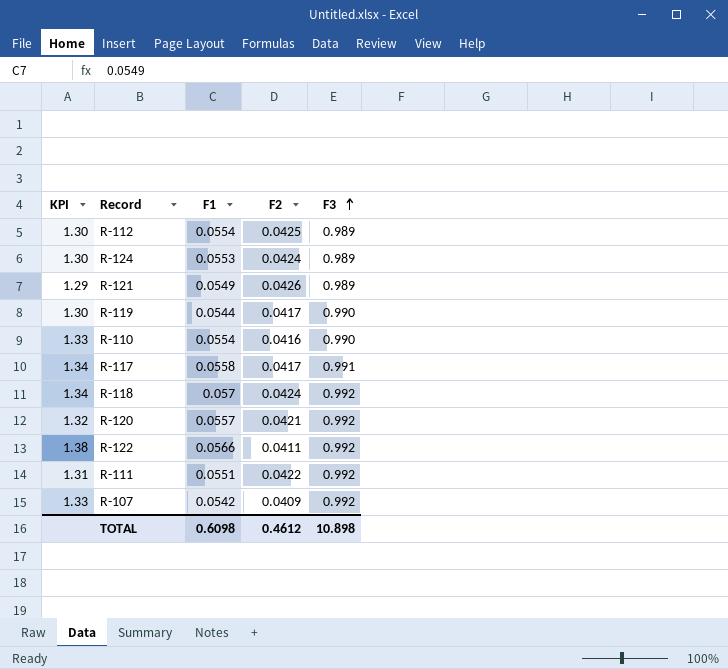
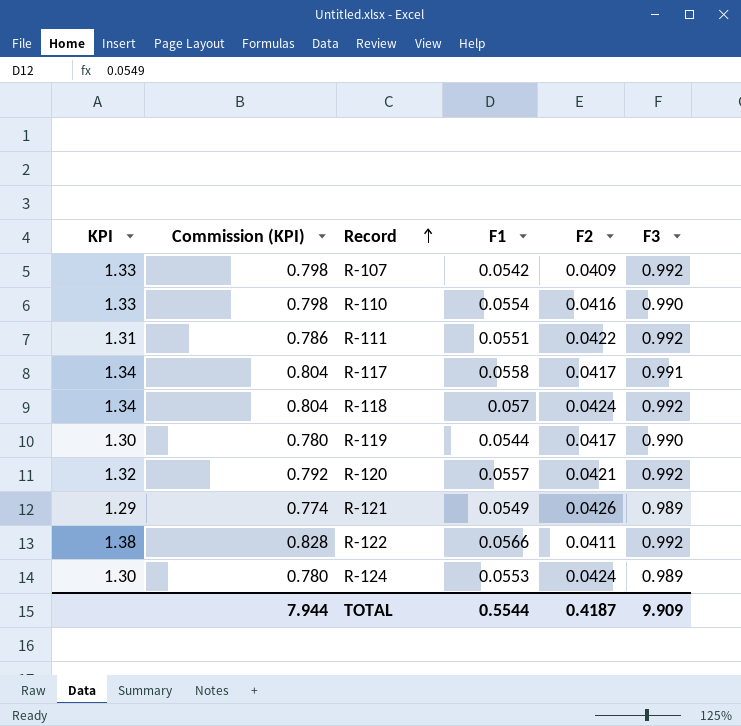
row order: F3 ascending -> Record ascending
column Commission (KPI) | formula: none -> [KPI] * 0.6
row R-112: 1.30 | 0.0554 | 0.0425 | 0.989 -> none
TOTAL | F1: 0.6098 -> 0.5544
TOTAL | F2: 0.4612 -> 0.4187
TOTAL | F3: 10.898 -> 9.909

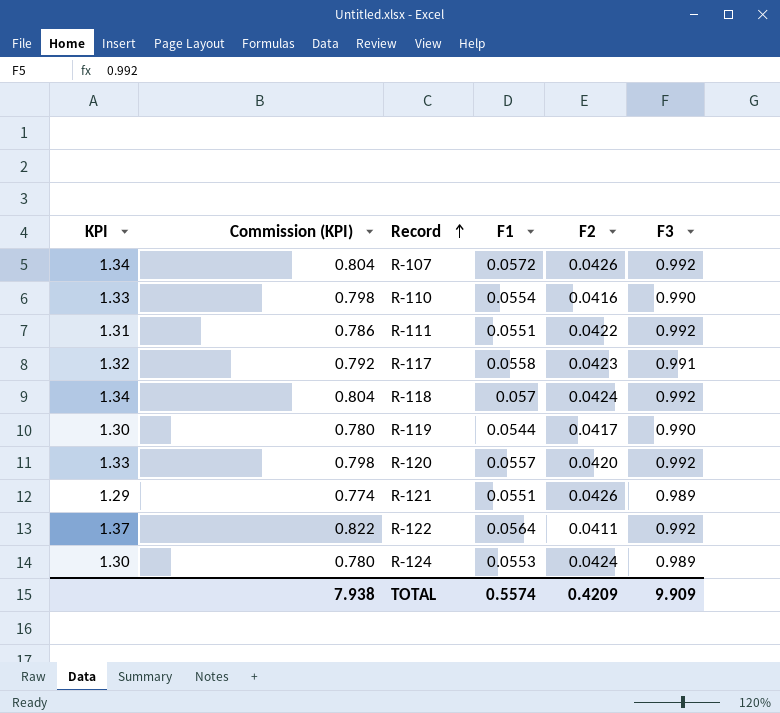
R-107 | KPI: 1.33 -> 1.34
R-107 | Commission (KPI): 0.798 -> 0.804
R-107 | F1: 0.0542 -> 0.0572
R-107 | F2: 0.0409 -> 0.0426
R-117 | KPI: 1.34 -> 1.32
R-117 | Commission (KPI): 0.804 -> 0.792
R-117 | F2: 0.0417 -> 0.0423
R-120 | KPI: 1.32 -> 1.33
R-120 | Commission (KPI): 0.792 -> 0.798
R-120 | F2: 0.0421 -> 0.0420
R-121 | F1: 0.0549 -> 0.0551
R-122 | KPI: 1.38 -> 1.37
R-122 | Commission (KPI): 0.828 -> 0.822
R-122 | F1: 0.0566 -> 0.0564
TOTAL | Commission (KPI): 7.944 -> 7.938
TOTAL | F1: 0.5544 -> 0.5574
TOTAL | F2: 0.4187 -> 0.4209

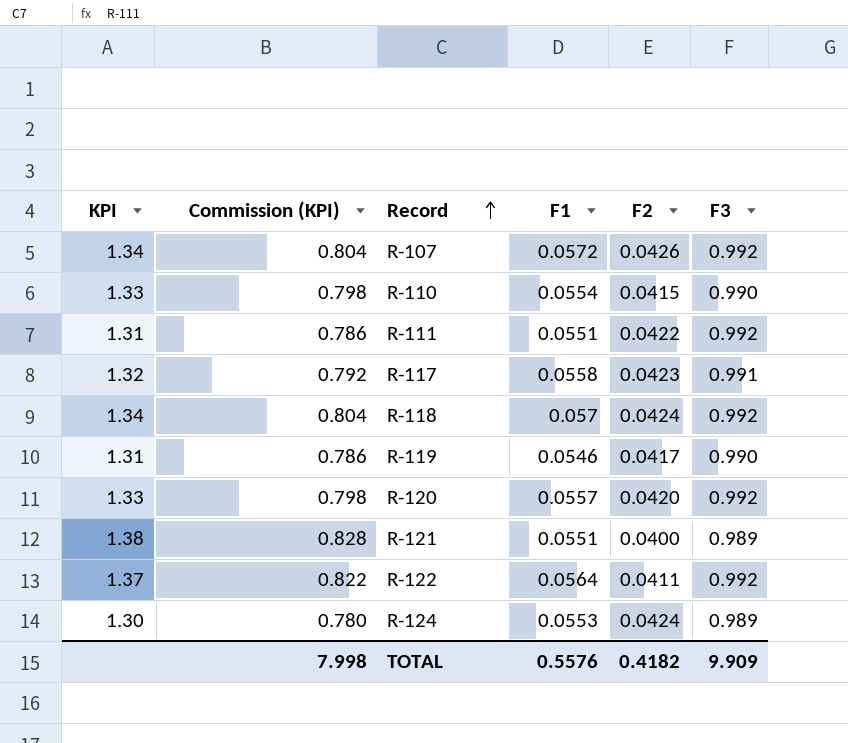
R-110 | F2: 0.0416 -> 0.0415
R-119 | KPI: 1.30 -> 1.31
R-119 | Commission (KPI): 0.780 -> 0.786
R-119 | F1: 0.0544 -> 0.0546
R-121 | KPI: 1.29 -> 1.38
R-121 | Commission (KPI): 0.774 -> 0.828
R-121 | F2: 0.0426 -> 0.0400
TOTAL | Commission (KPI): 7.938 -> 7.998
TOTAL | F1: 0.5574 -> 0.5576
TOTAL | F2: 0.4209 -> 0.4182

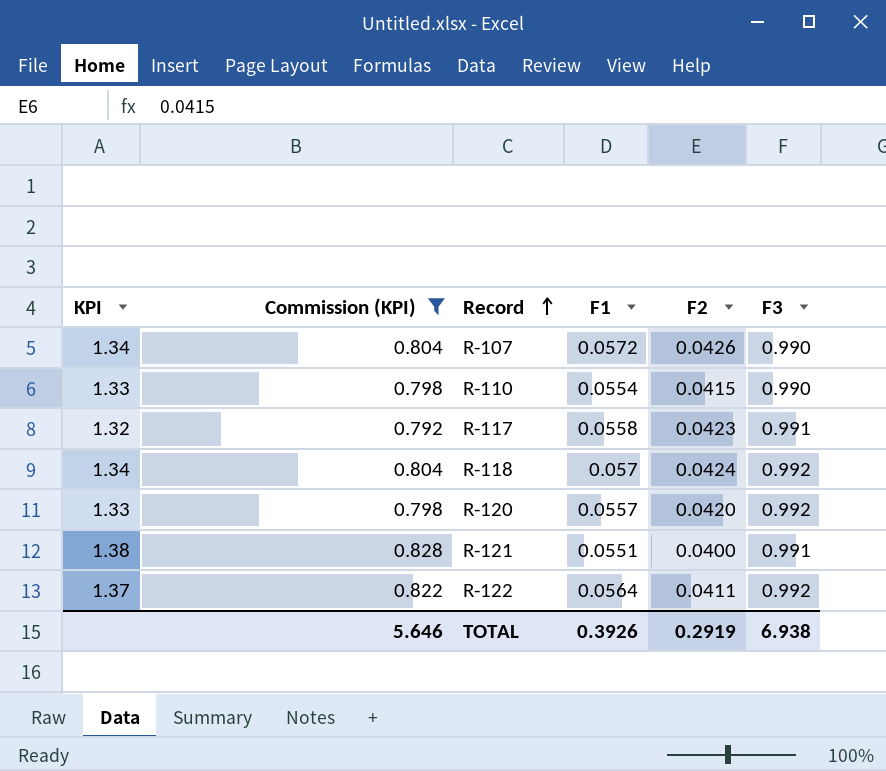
filter: none -> Commission (KPI) >= 0.792
R-107 | F3: 0.992 -> 0.990
R-121 | F3: 0.989 -> 0.991
TOTAL | Commission (KPI): 7.998 -> 5.646
TOTAL | F1: 0.5576 -> 0.3926
TOTAL | F2: 0.4182 -> 0.2919
TOTAL | F3: 9.909 -> 6.938

